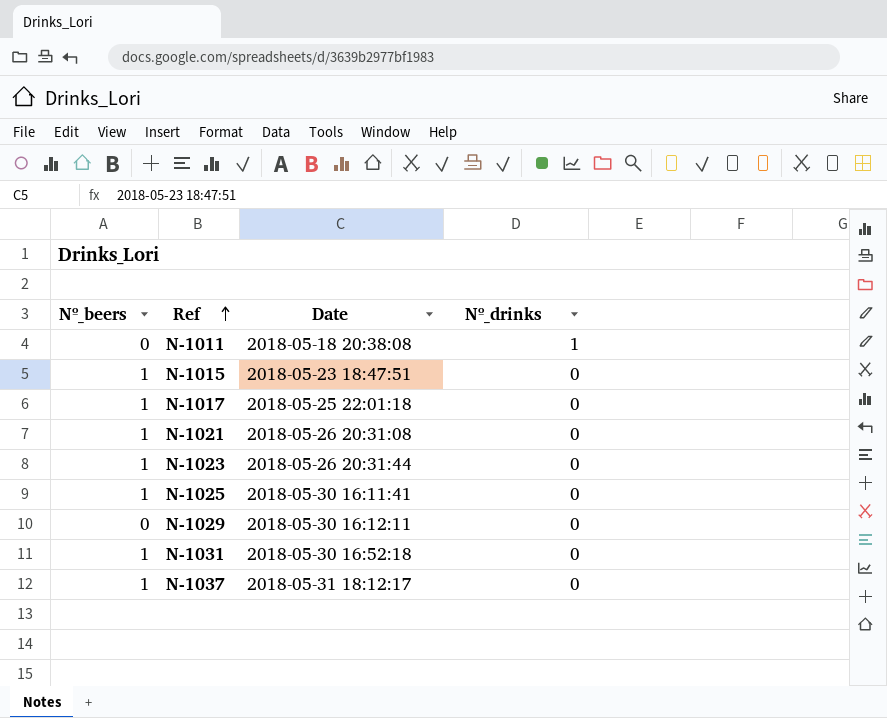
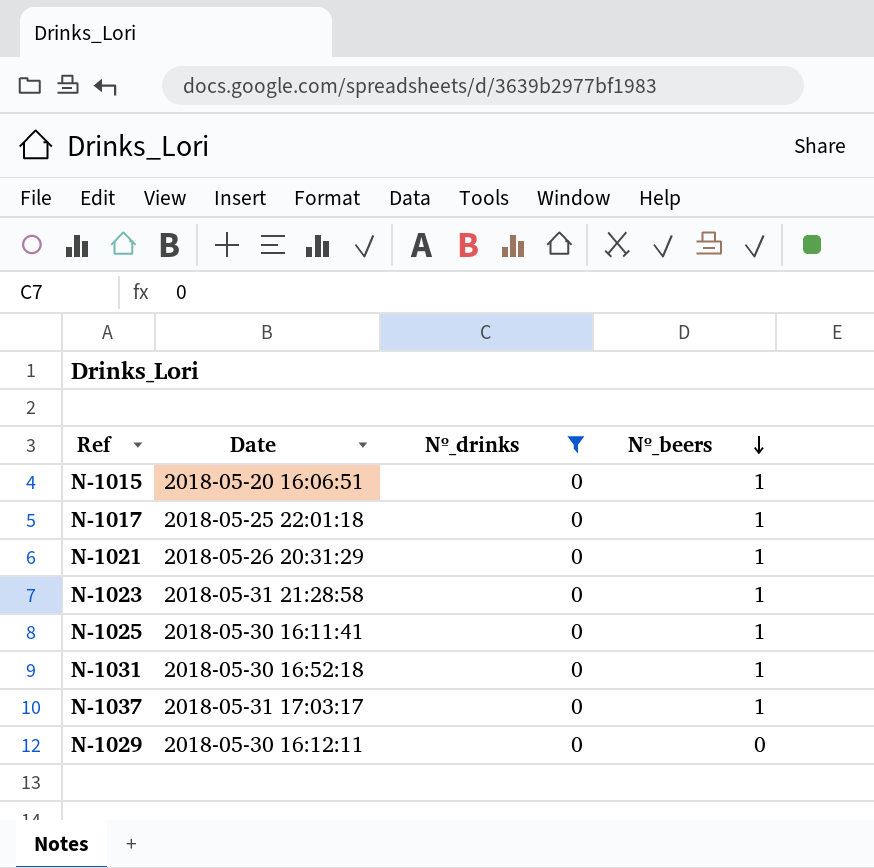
filter: none -> Nº_drinks = 0
row order: Ref ascending -> Nº_beers descending
column Nº_beers | position: 1 -> 4
N-1015 | Date: 2018-05-23 18:47:51 -> 2018-05-20 16:06:51
N-1021 | Date: 2018-05-26 20:31:08 -> 2018-05-26 20:31:29
N-1023 | Date: 2018-05-26 20:31:44 -> 2018-05-31 21:28:58
N-1037 | Date: 2018-05-31 18:12:17 -> 2018-05-31 17:03:17

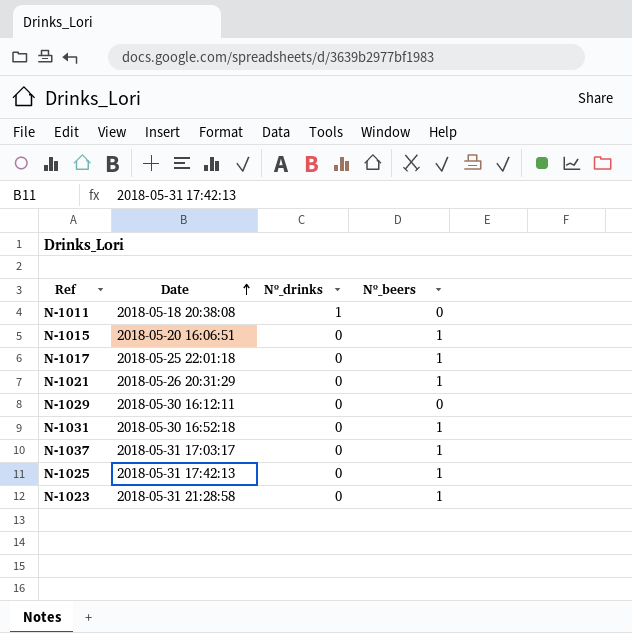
filter: Nº_drinks = 0 -> none
row order: Nº_beers descending -> Date ascending
N-1025 | Date: 2018-05-30 16:11:41 -> 2018-05-31 17:42:13

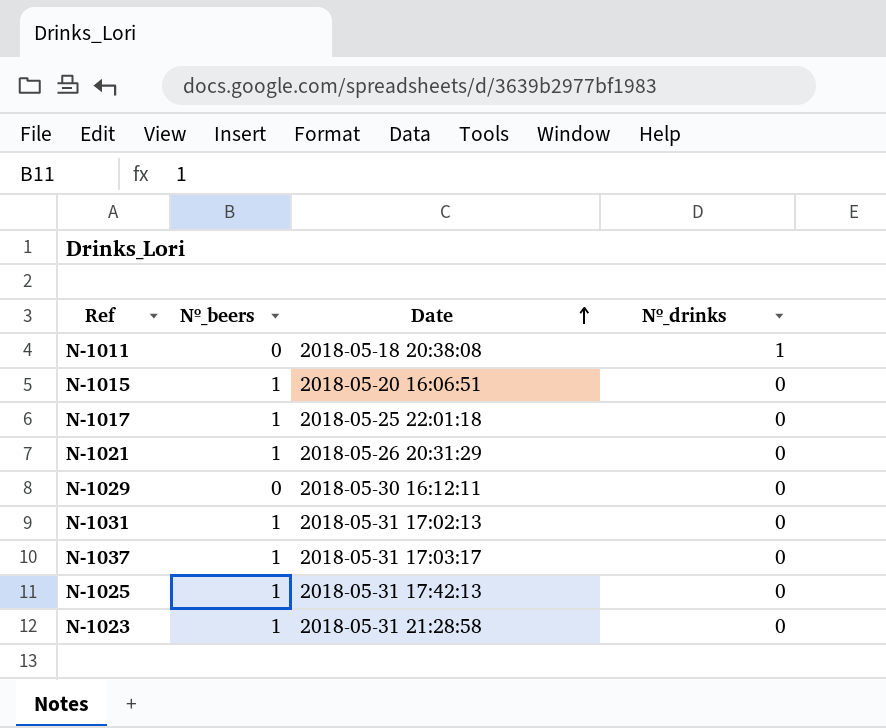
column Nº_beers | position: 4 -> 2
N-1031 | Date: 2018-05-30 16:52:18 -> 2018-05-31 17:02:13

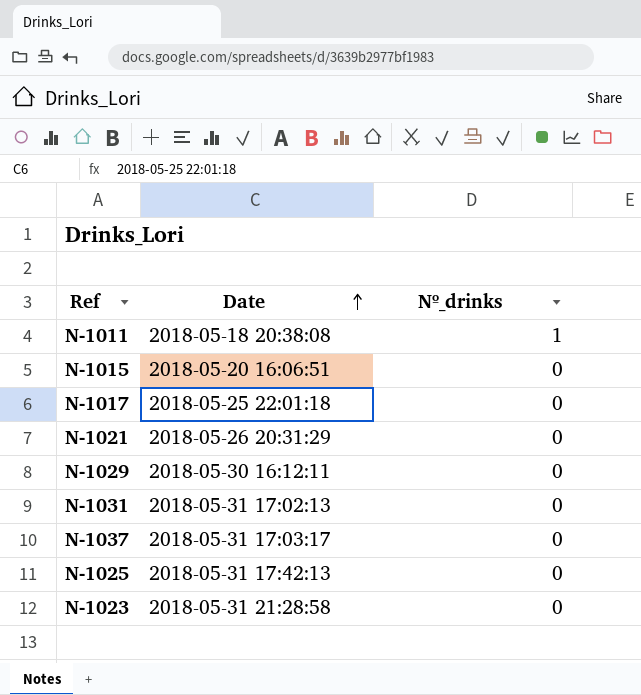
column Nº_beers | position: 2 -> none

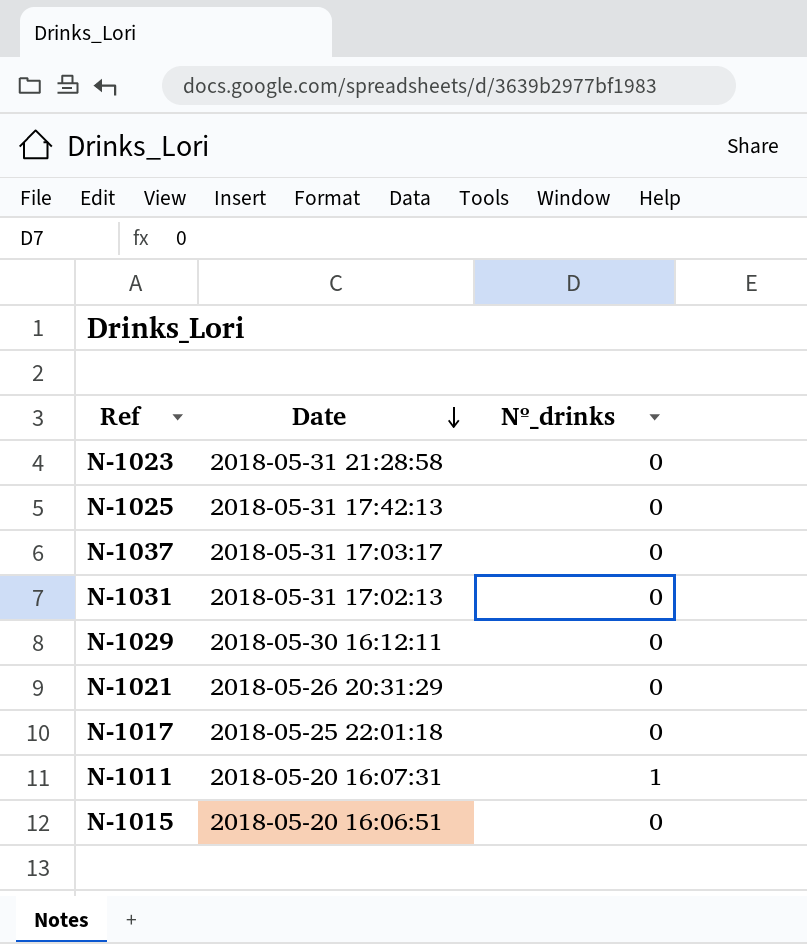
row order: Date ascending -> Date descending
N-1011 | Date: 2018-05-18 20:38:08 -> 2018-05-20 16:07:31

